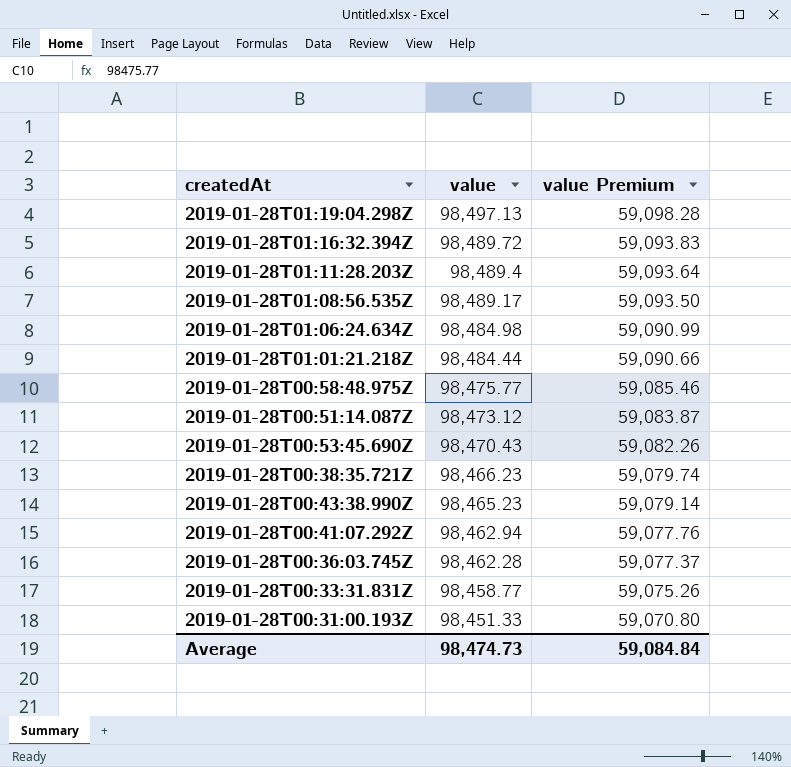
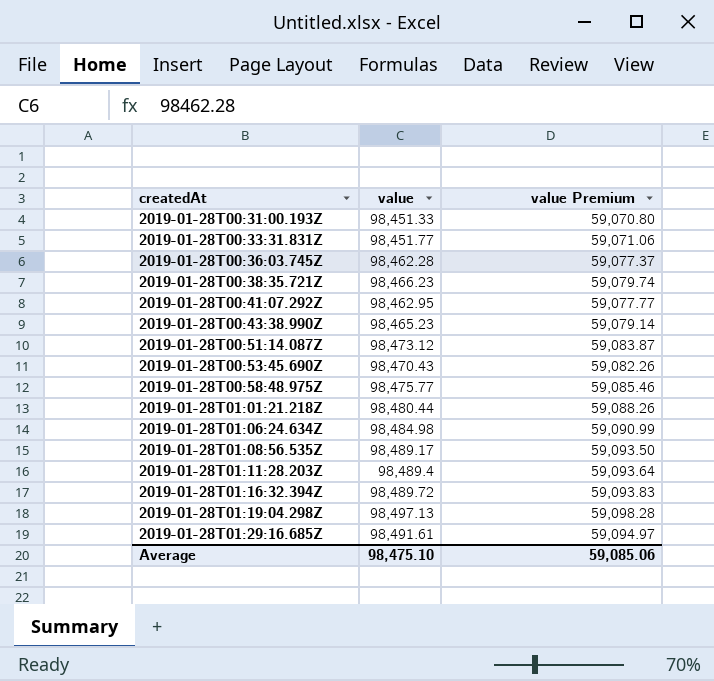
row order: value descending -> createdAt ascending
2019-01-28T00:33:31.831Z | value: 98,458.77 -> 98,451.77
2019-01-28T00:33:31.831Z | value Premium: 59,075.26 -> 59,071.06
2019-01-28T00:41:07.292Z | value: 98,462.94 -> 98,462.95
2019-01-28T00:41:07.292Z | value Premium: 59,077.76 -> 59,077.77
2019-01-28T01:01:21.218Z | value: 98,484.44 -> 98,480.44
2019-01-28T01:01:21.218Z | value Premium: 59,090.66 -> 59,088.26
row 2019-01-28T01:29:16.685Z: none -> 98,491.61 | 59,094.97
Average | value: 98,474.73 -> 98,475.10
Average | value Premium: 59,084.84 -> 59,085.06

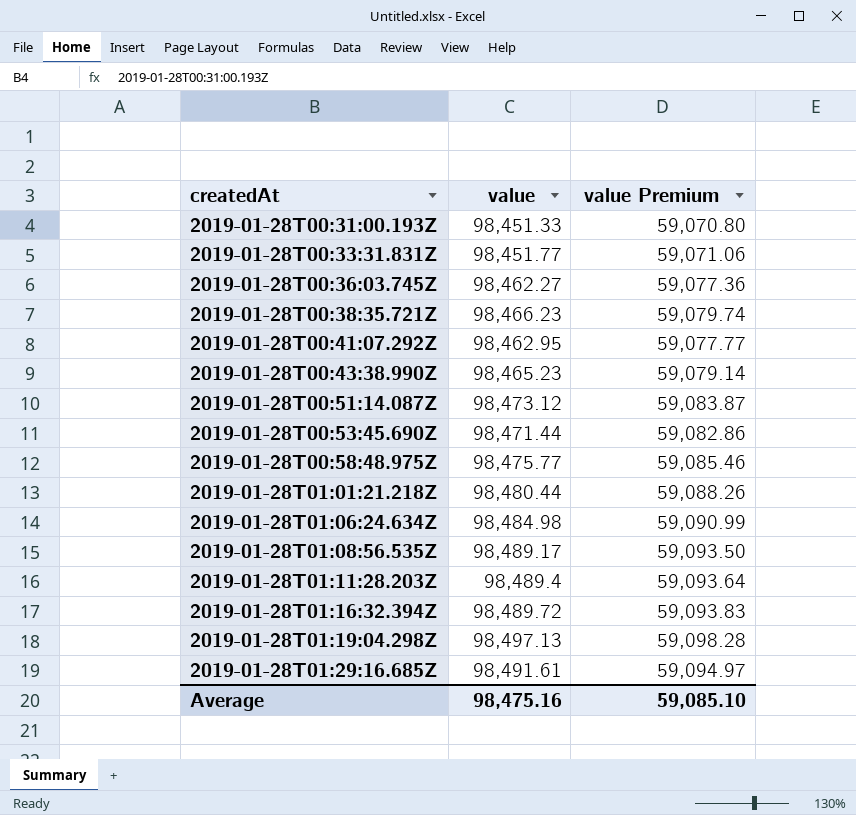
2019-01-28T00:36:03.745Z | value: 98,462.28 -> 98,462.27
2019-01-28T00:36:03.745Z | value Premium: 59,077.37 -> 59,077.36
2019-01-28T00:53:45.690Z | value: 98,470.43 -> 98,471.44
2019-01-28T00:53:45.690Z | value Premium: 59,082.26 -> 59,082.86
Average | value: 98,475.10 -> 98,475.16
Average | value Premium: 59,085.06 -> 59,085.10

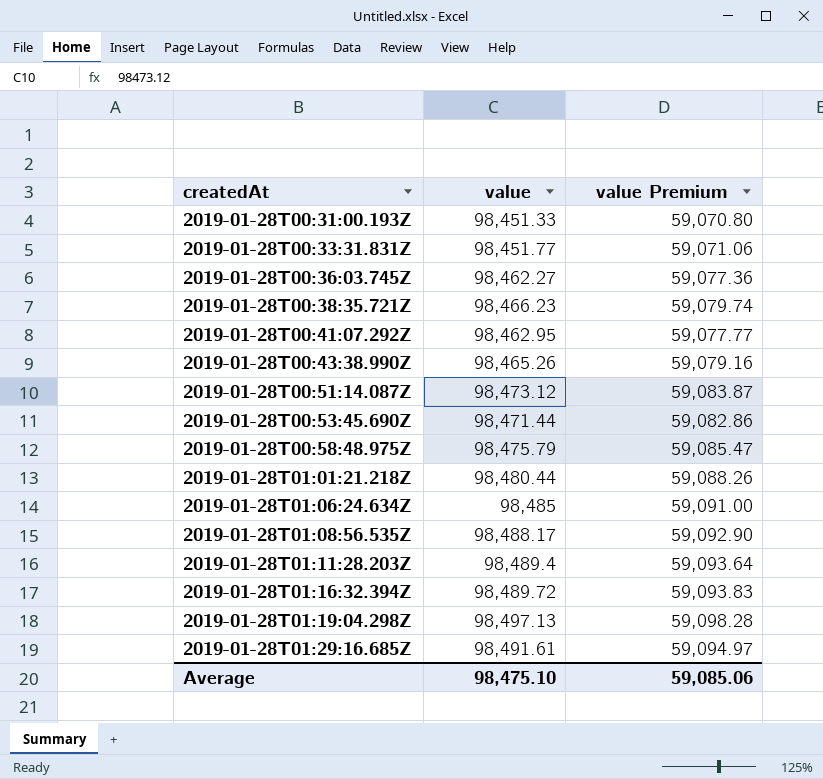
2019-01-28T00:43:38.990Z | value: 98,465.23 -> 98,465.26
2019-01-28T00:43:38.990Z | value Premium: 59,079.14 -> 59,079.16
2019-01-28T00:58:48.975Z | value: 98,475.77 -> 98,475.79
2019-01-28T00:58:48.975Z | value Premium: 59,085.46 -> 59,085.47
2019-01-28T01:06:24.634Z | value: 98,484.98 -> 98,485
2019-01-28T01:06:24.634Z | value Premium: 59,090.99 -> 59,091.00
2019-01-28T01:08:56.535Z | value: 98,489.17 -> 98,488.17
2019-01-28T01:08:56.535Z | value Premium: 59,093.50 -> 59,092.90
Average | value: 98,475.16 -> 98,475.10
Average | value Premium: 59,085.10 -> 59,085.06

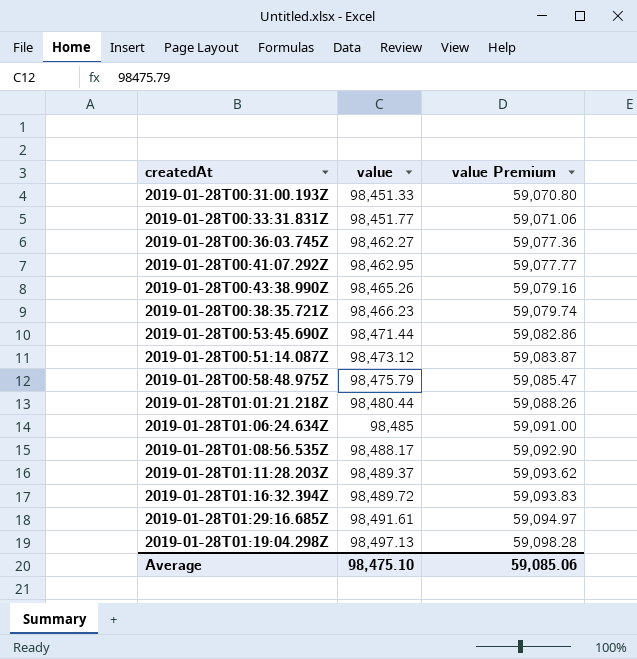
row order: createdAt ascending -> value ascending
2019-01-28T01:11:28.203Z | value: 98,489.4 -> 98,489.37
2019-01-28T01:11:28.203Z | value Premium: 59,093.64 -> 59,093.62

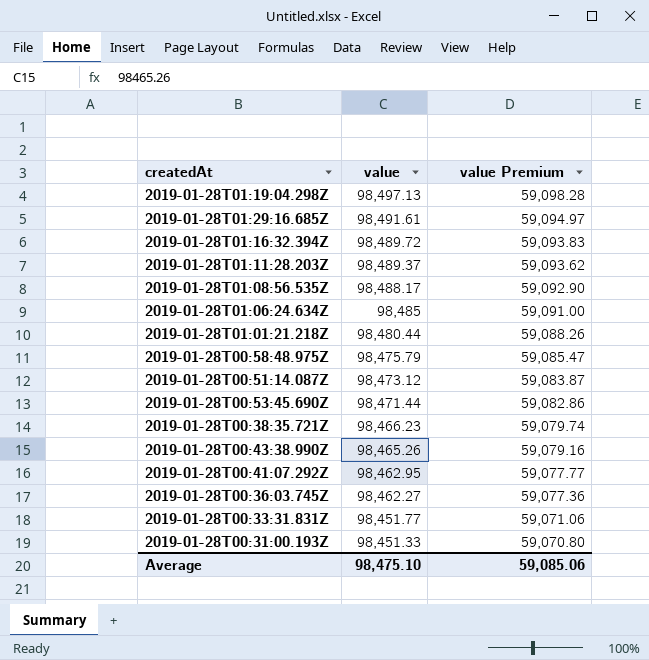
row order: value ascending -> value descending

